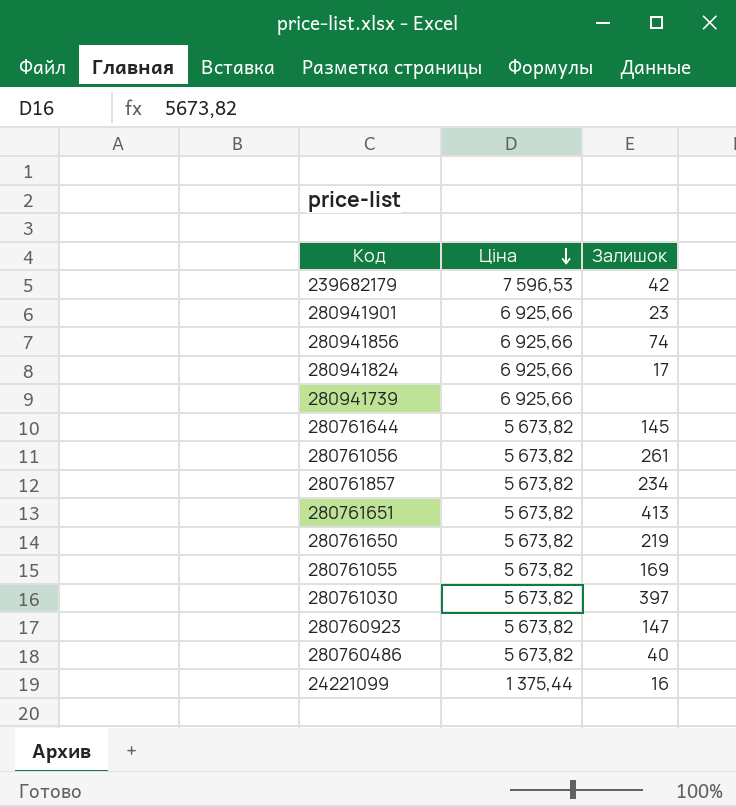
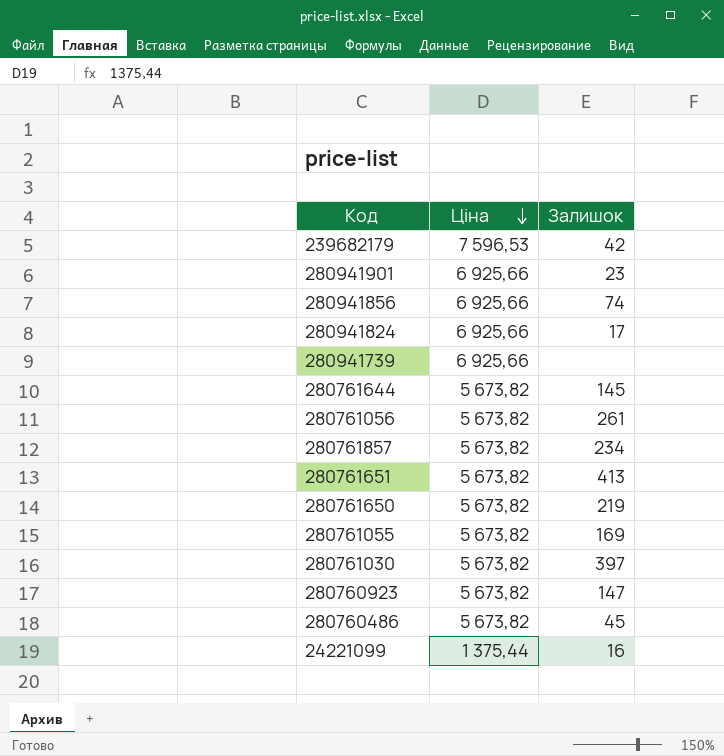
280760486 | Залишок: 40 -> 45

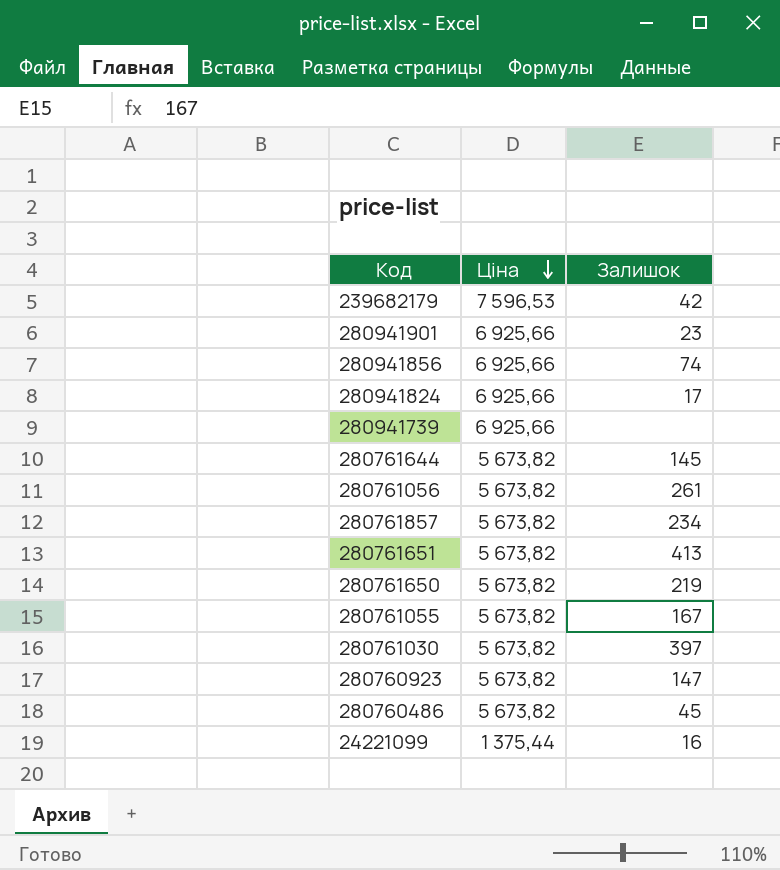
280761055 | Залишок: 169 -> 167

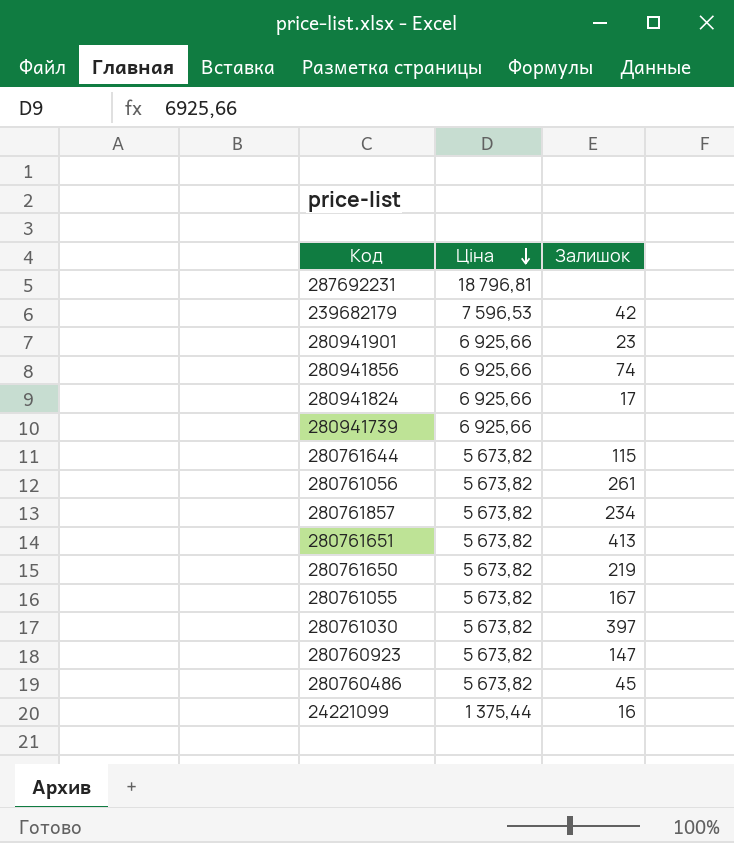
row 287692231: none -> 18 796,81 | none
280761644 | Залишок: 145 -> 115

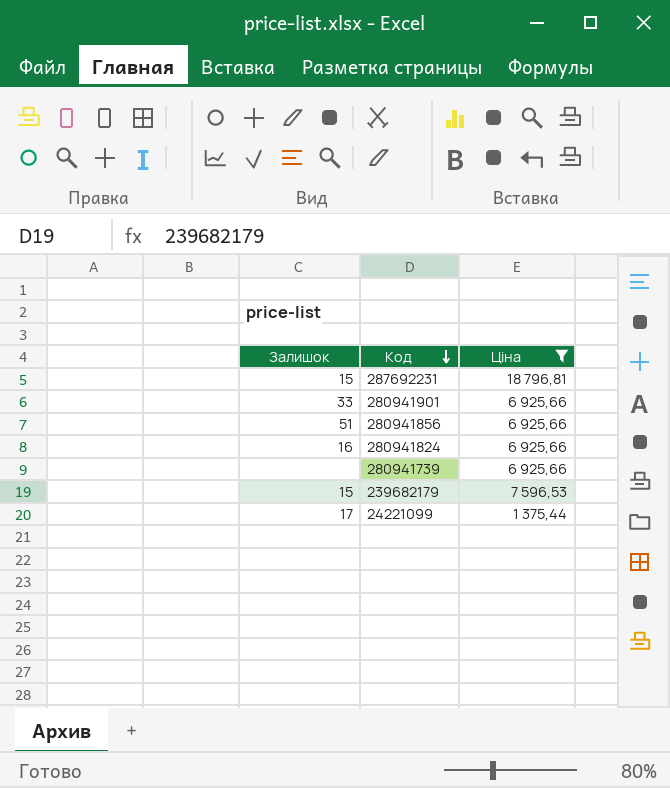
filter: none -> Ціна != 5 673,82
row order: Ціна descending -> Код descending
column Залишок | position: 3 -> 1
287692231 | Залишок: none -> 15
280941901 | Залишок: 23 -> 33
280941856 | Залишок: 74 -> 51
280941824 | Залишок: 17 -> 16
239682179 | Залишок: 42 -> 15
24221099 | Залишок: 16 -> 17

